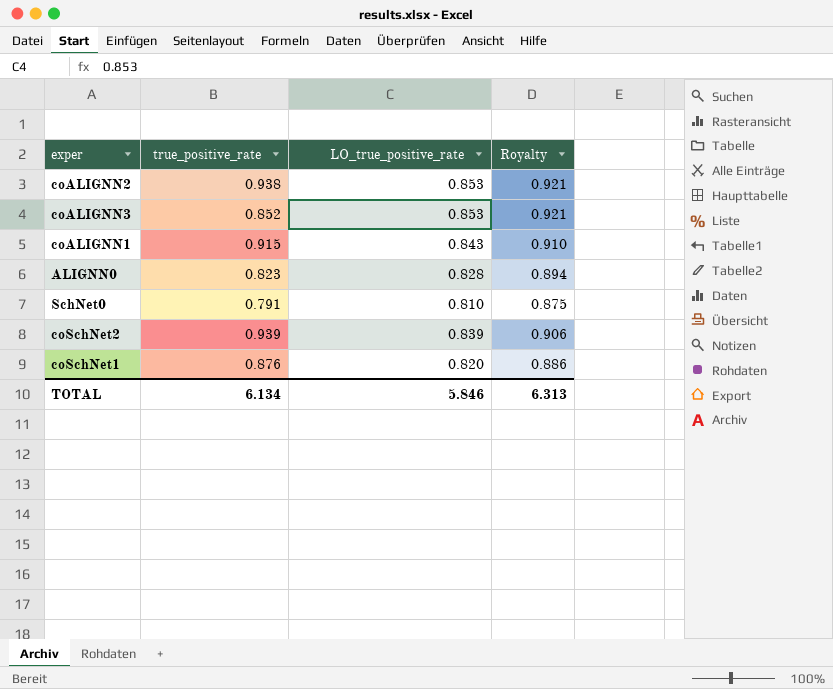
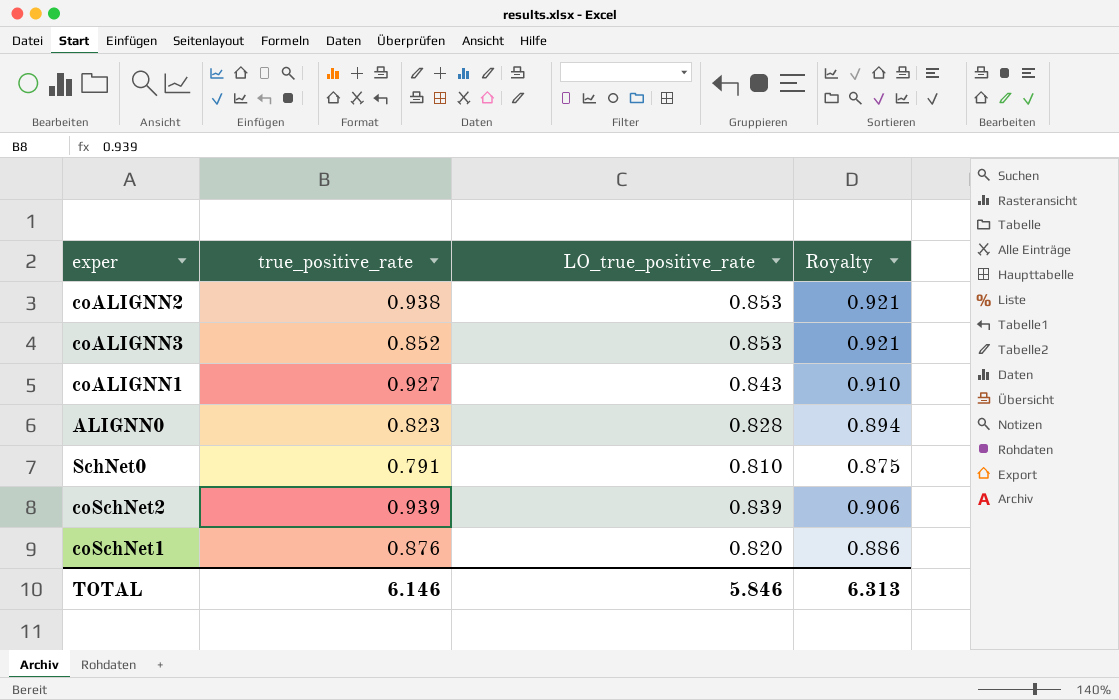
coALIGNN1 | true_positive_rate: 0.915 -> 0.927
TOTAL | true_positive_rate: 6.134 -> 6.146

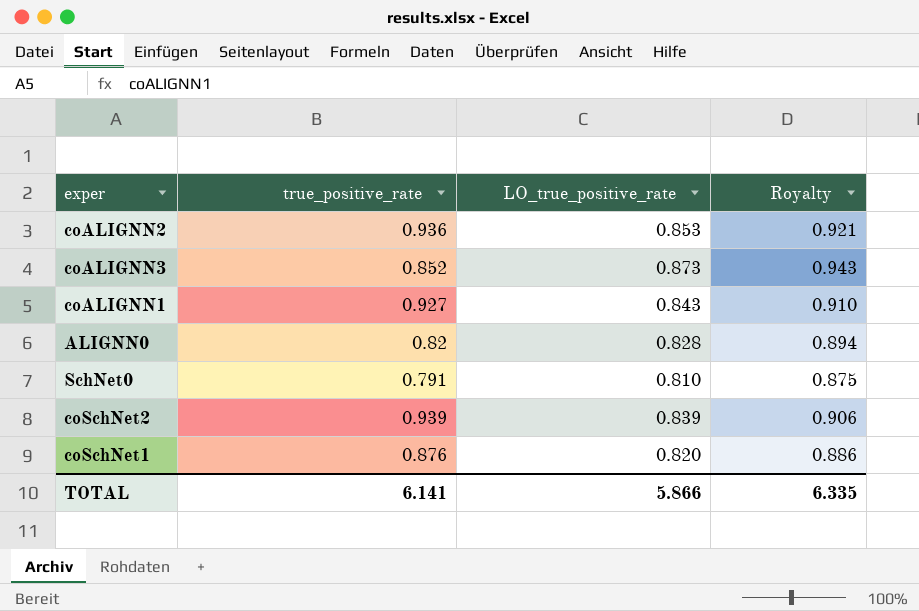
coALIGNN2 | true_positive_rate: 0.938 -> 0.936
coALIGNN3 | LO_true_positive_rate: 0.853 -> 0.873
coALIGNN3 | Royalty: 0.921 -> 0.943
ALIGNN0 | true_positive_rate: 0.823 -> 0.82
TOTAL | true_positive_rate: 6.146 -> 6.141
TOTAL | LO_true_positive_rate: 5.846 -> 5.866
TOTAL | Royalty: 6.313 -> 6.335

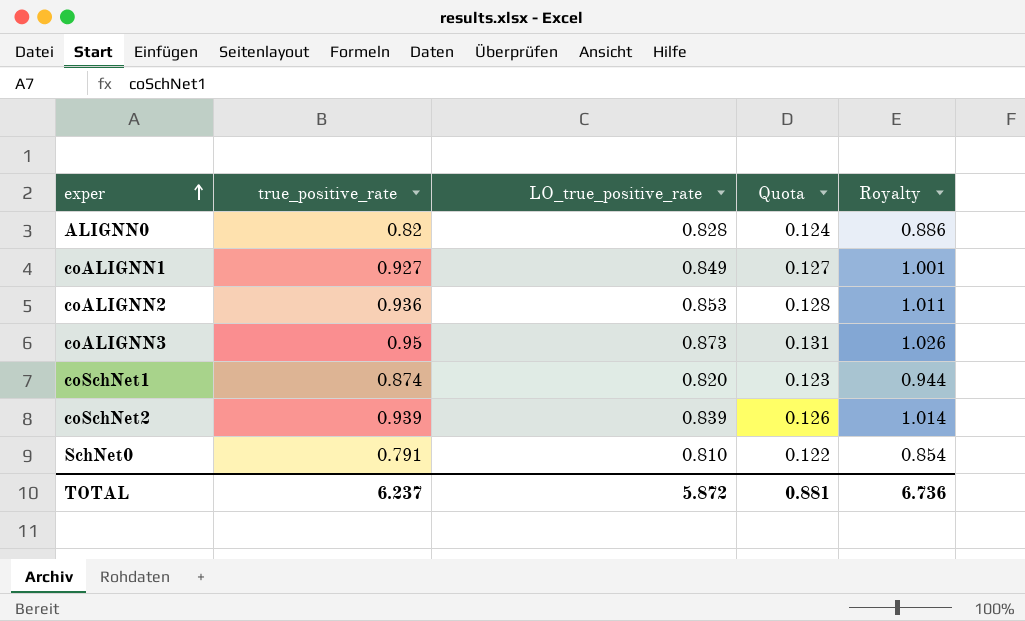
row order: none -> exper ascending
column Quota | formula: none -> [LO_true_positive_rate] * 0.15
column Royalty | formula: [LO_true_positive_rate] * 1.08 -> [true_positive_rate] * 1.08
coALIGNN1 | LO_true_positive_rate: 0.843 -> 0.849
coALIGNN3 | true_positive_rate: 0.852 -> 0.95
coSchNet1 | true_positive_rate: 0.876 -> 0.874
TOTAL | true_positive_rate: 6.141 -> 6.237
TOTAL | LO_true_positive_rate: 5.866 -> 5.872
TOTAL | Royalty: 6.335 -> 6.736

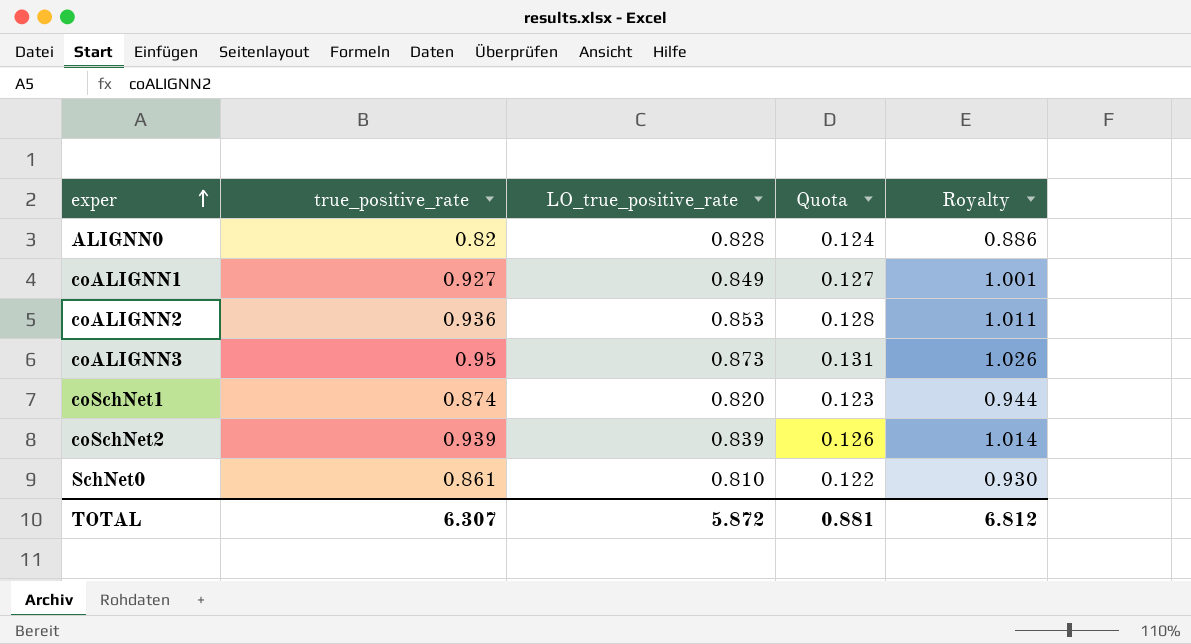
SchNet0 | true_positive_rate: 0.791 -> 0.861
SchNet0 | Royalty: 0.854 -> 0.930
TOTAL | true_positive_rate: 6.237 -> 6.307
TOTAL | Royalty: 6.736 -> 6.812

